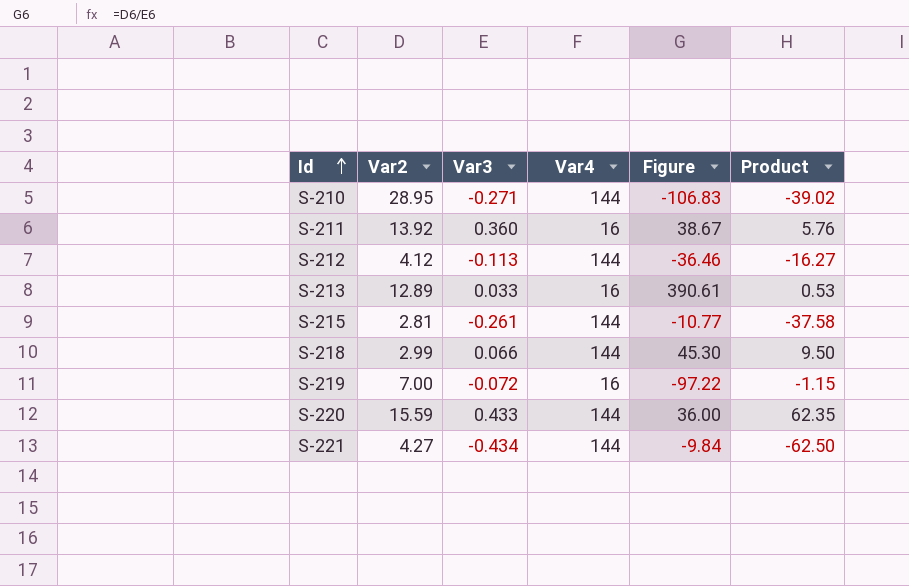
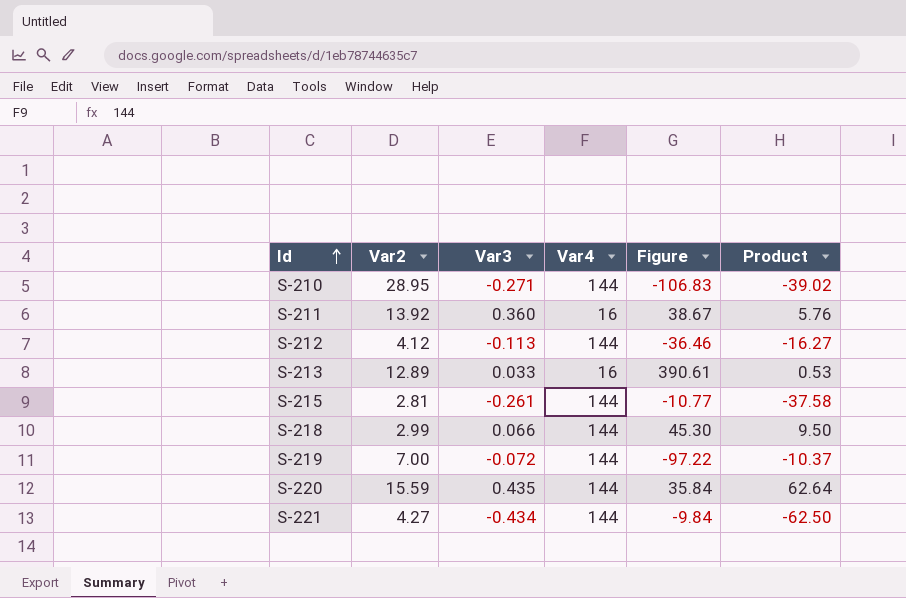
S-219 | Var4: 16 -> 144
S-219 | Product: -1.15 -> -10.37
S-220 | Var3: 0.433 -> 0.435
S-220 | Figure: 36.00 -> 35.84
S-220 | Product: 62.35 -> 62.64

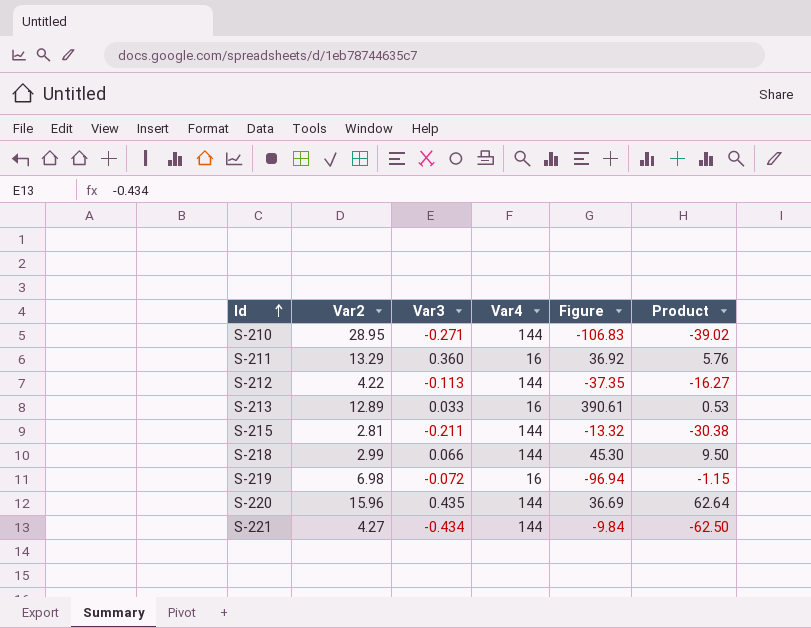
S-211 | Var2: 13.92 -> 13.29
S-211 | Figure: 38.67 -> 36.92
S-212 | Var2: 4.12 -> 4.22
S-212 | Figure: -36.46 -> -37.35
S-215 | Var3: -0.261 -> -0.211
S-215 | Figure: -10.77 -> -13.32
S-215 | Product: -37.58 -> -30.38
S-219 | Var2: 7.00 -> 6.98
S-219 | Var4: 144 -> 16
S-219 | Figure: -97.22 -> -96.94
S-219 | Product: -10.37 -> -1.15
S-220 | Var2: 15.59 -> 15.96
S-220 | Figure: 35.84 -> 36.69

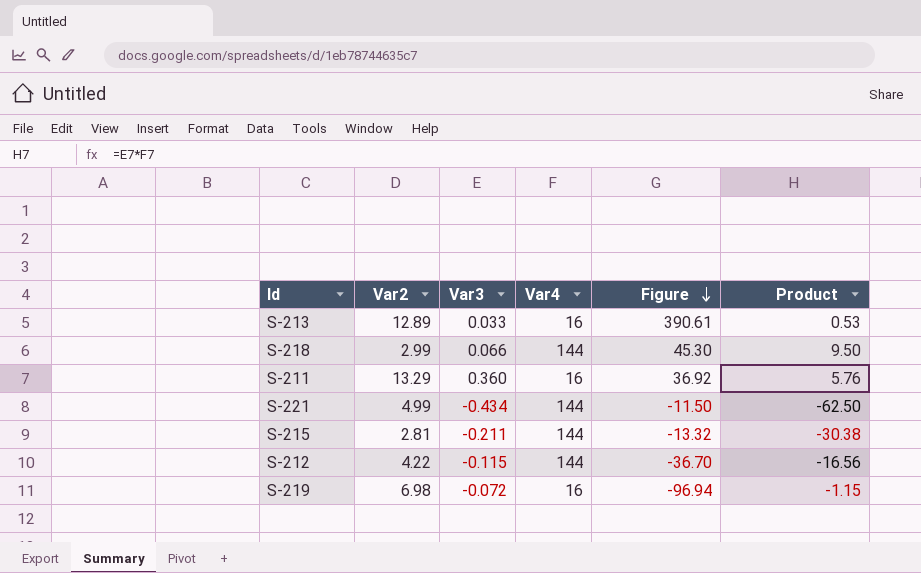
row order: Id ascending -> Figure descending
row S-210: 28.95 | -0.271 | 144 | -106.83 | -39.02 -> none
row S-220: 15.96 | 0.435 | 144 | 36.69 | 62.64 -> none
S-221 | Var2: 4.27 -> 4.99
S-221 | Figure: -9.84 -> -11.50
S-212 | Var3: -0.113 -> -0.115
S-212 | Figure: -37.35 -> -36.70
S-212 | Product: -16.27 -> -16.56

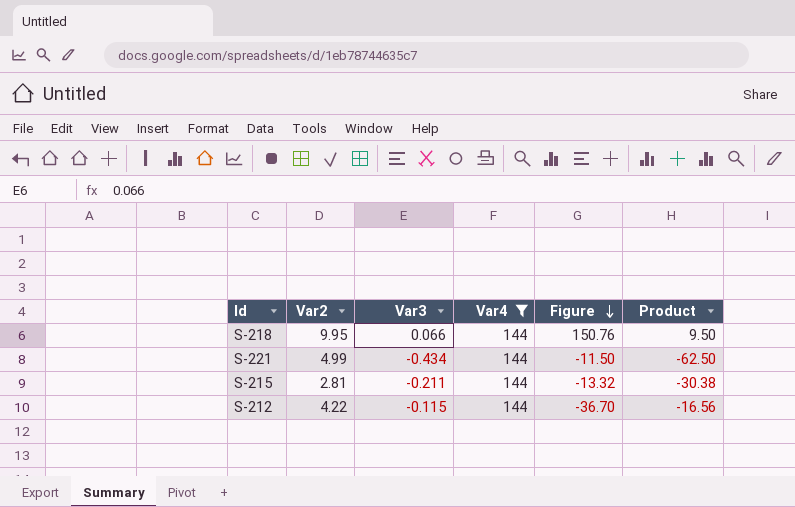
filter: none -> Var4 = 144
S-218 | Var2: 2.99 -> 9.95
S-218 | Figure: 45.30 -> 150.76

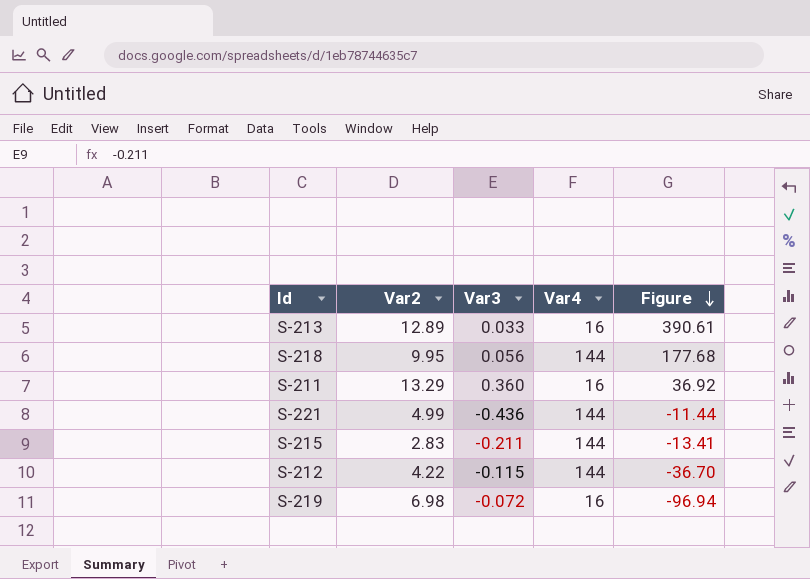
filter: Var4 = 144 -> none
column Product | formula: [Var3] * [Var4] -> none
S-218 | Var3: 0.066 -> 0.056
S-218 | Figure: 150.76 -> 177.68
S-221 | Var3: -0.434 -> -0.436
S-221 | Figure: -11.50 -> -11.44
S-215 | Var2: 2.81 -> 2.83
S-215 | Figure: -13.32 -> -13.41

